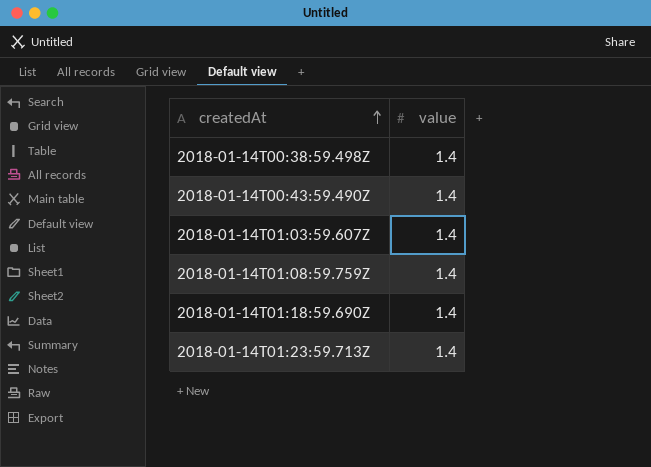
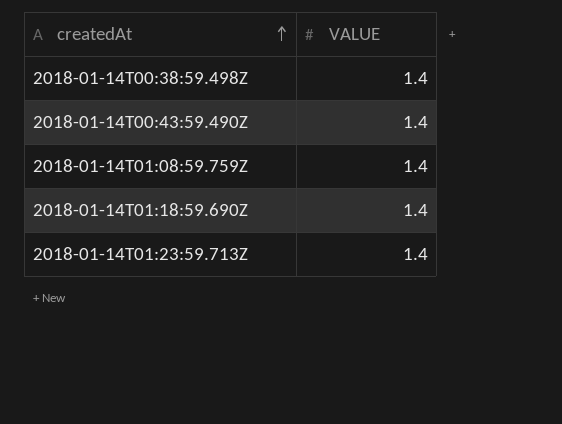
column name: value -> VALUE
row 2018-01-14T01:03:59.607Z: 1.4 -> none

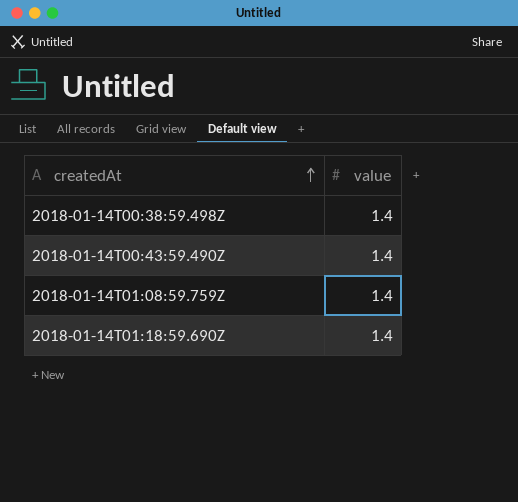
column name: VALUE -> value
row 2018-01-14T01:23:59.713Z: 1.4 -> none

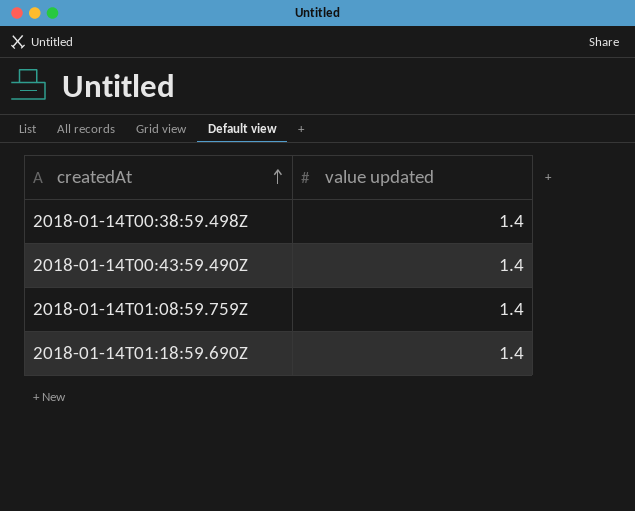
column name: value -> value updated

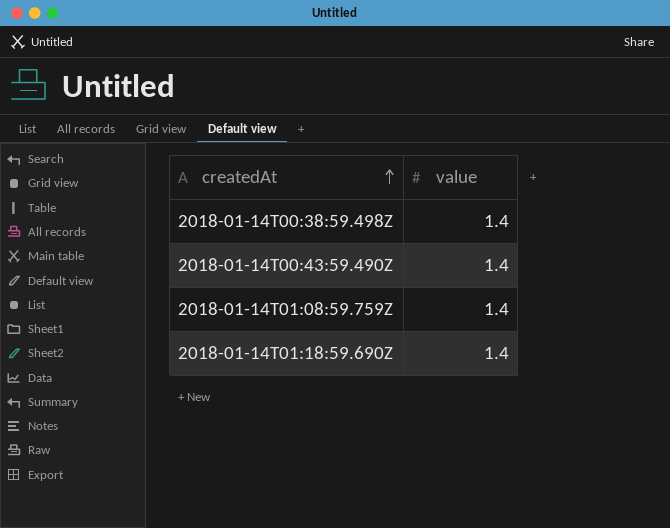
column name: value updated -> value

